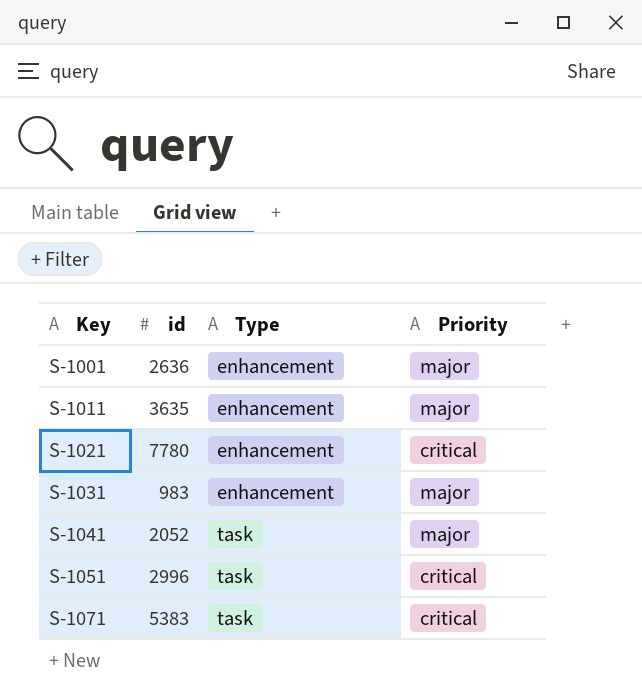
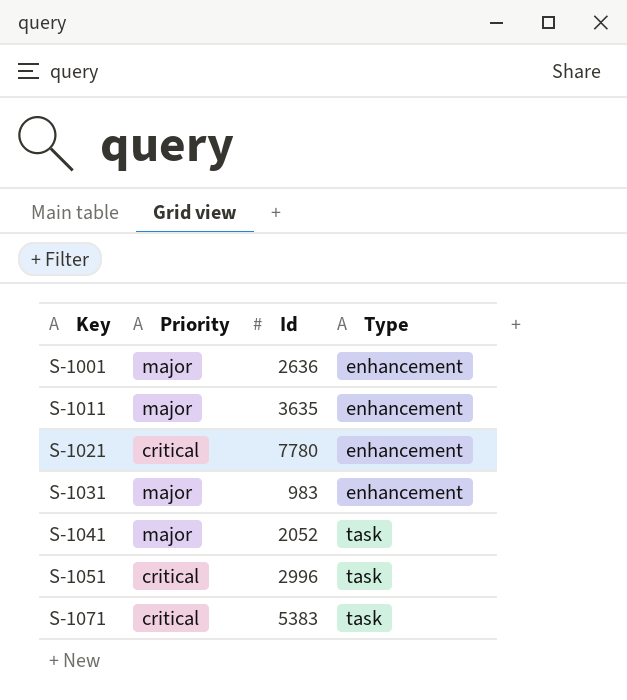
column Priority | position: 4 -> 2
column name: id -> Id

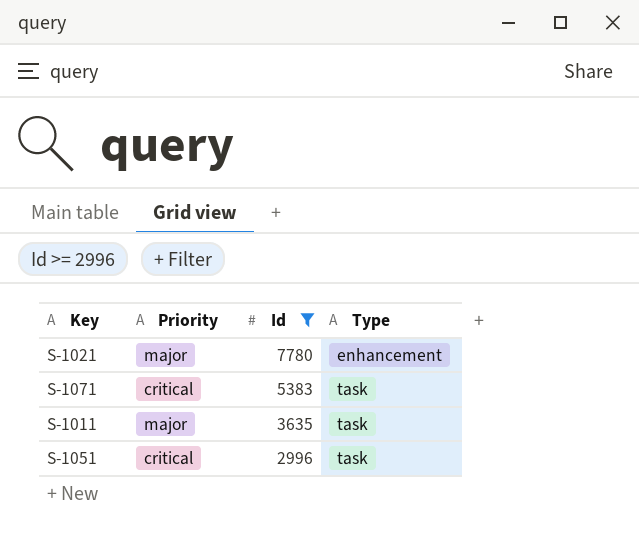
filter: none -> Id >= 2996
row order: Key ascending -> Id descending
S-1021 | Priority: critical -> major
S-1011 | Type: enhancement -> task

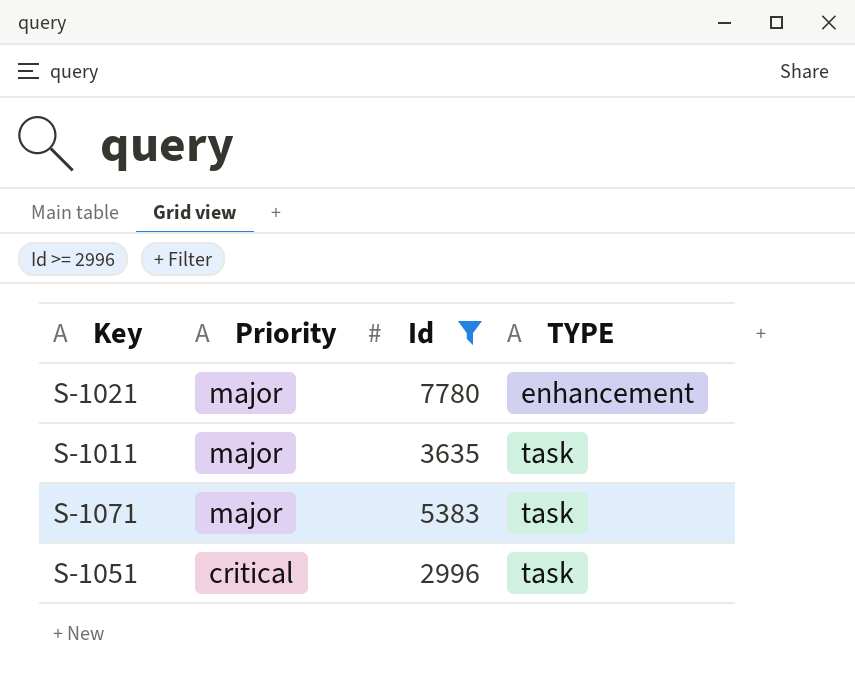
row order: Id descending -> Priority descending
column name: Type -> TYPE
S-1071 | Priority: critical -> major

